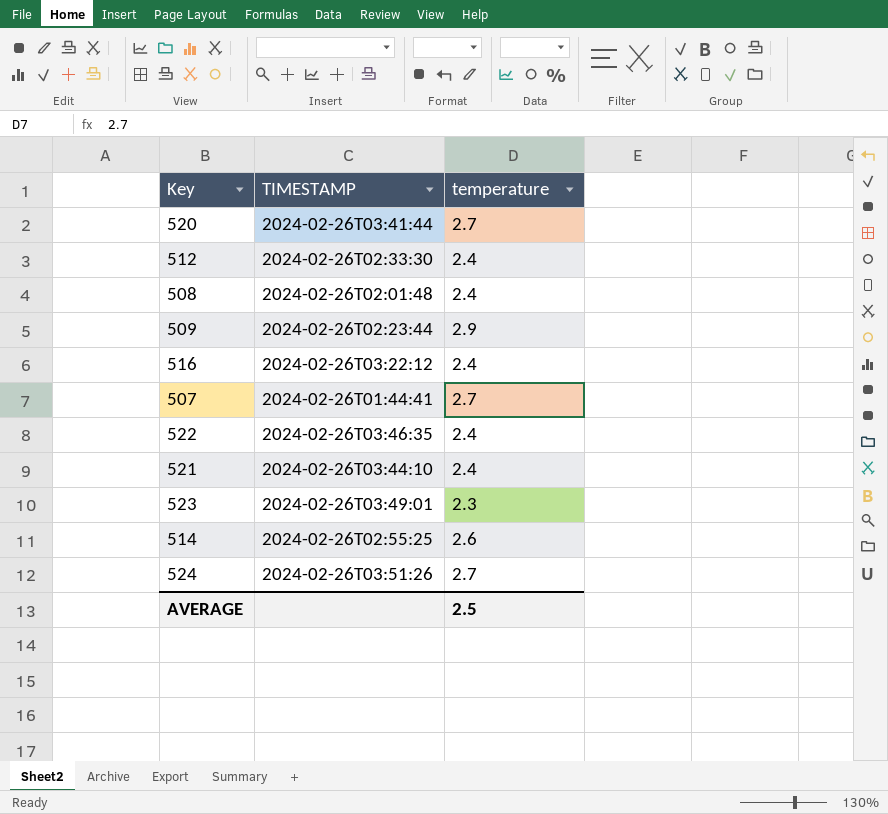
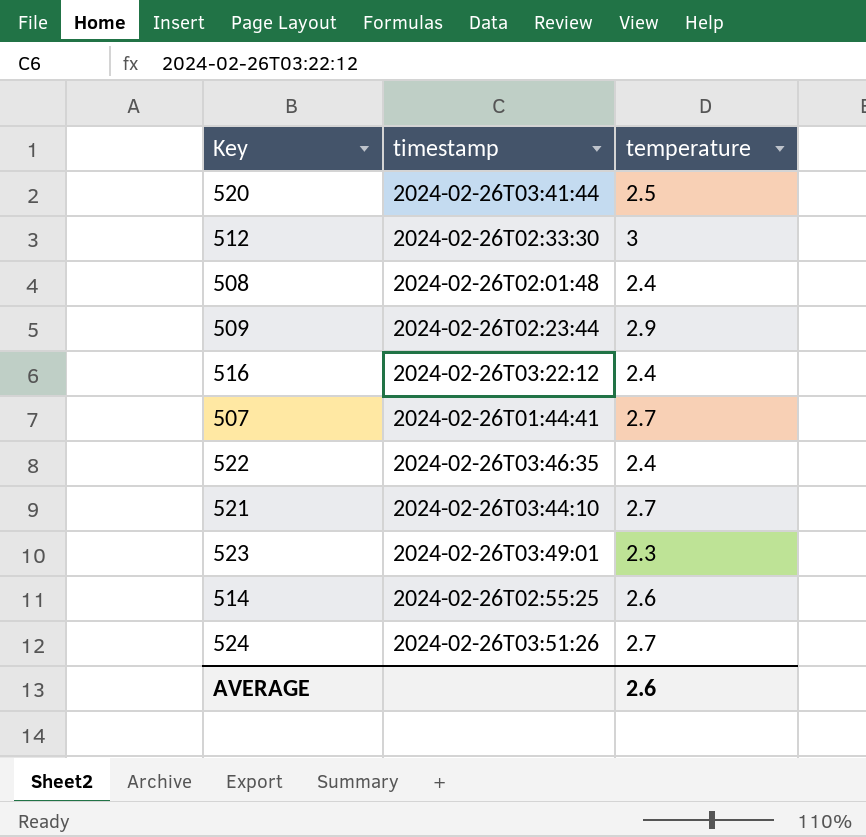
column name: TIMESTAMP -> timestamp
520 | temperature: 2.7 -> 2.5
512 | temperature: 2.4 -> 3
521 | temperature: 2.4 -> 2.7
AVERAGE | temperature: 2.5 -> 2.6

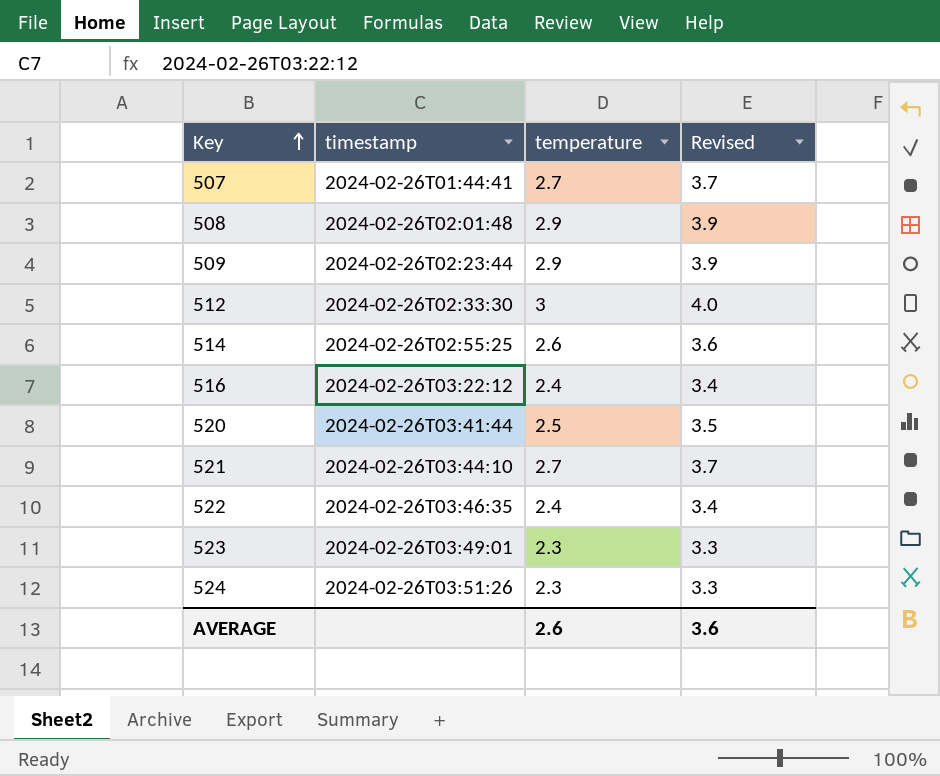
row order: none -> Key ascending
column Revised | formula: none -> [temperature] + 1
508 | temperature: 2.4 -> 2.9
524 | temperature: 2.7 -> 2.3

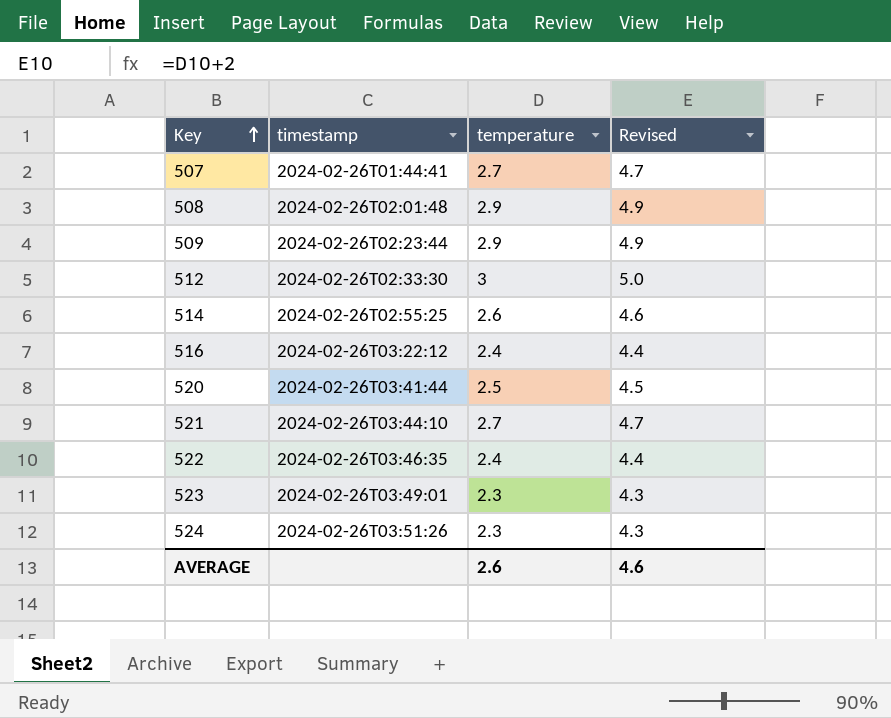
column Revised | formula: [temperature] + 1 -> [temperature] + 2
AVERAGE | Revised: 3.6 -> 4.6

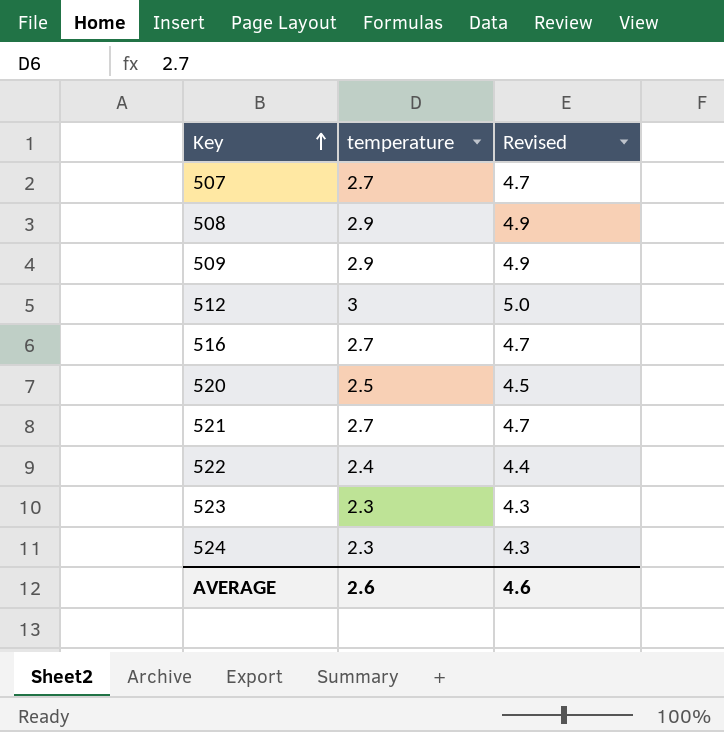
column timestamp | position: 2 -> none
row 514: 2024-02-26T02:55:25 | 2.6 | 4.6 -> none
516 | temperature: 2.4 -> 2.7
516 | Revised: 4.4 -> 4.7

